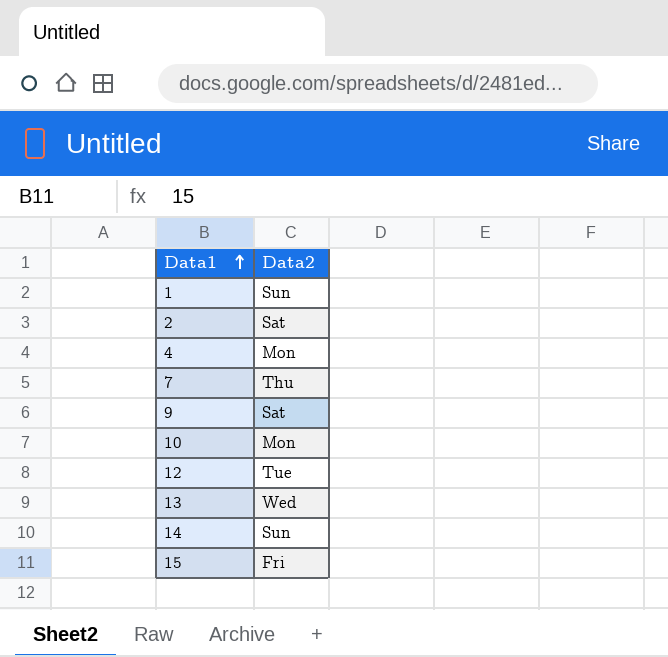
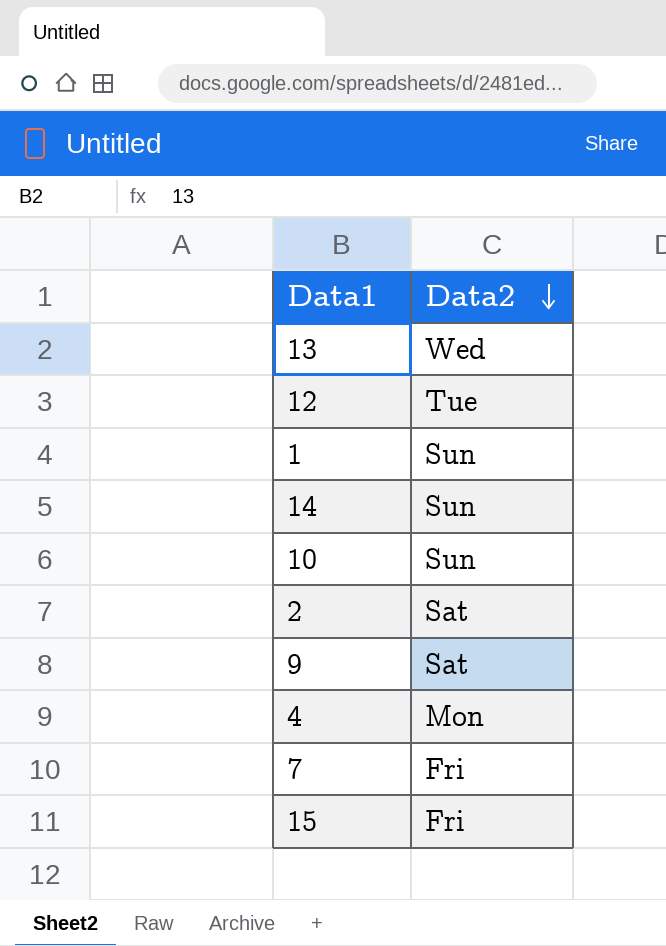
row order: Data1 ascending -> Data2 descending
10 | Data2: Mon -> Sun
7 | Data2: Thu -> Fri

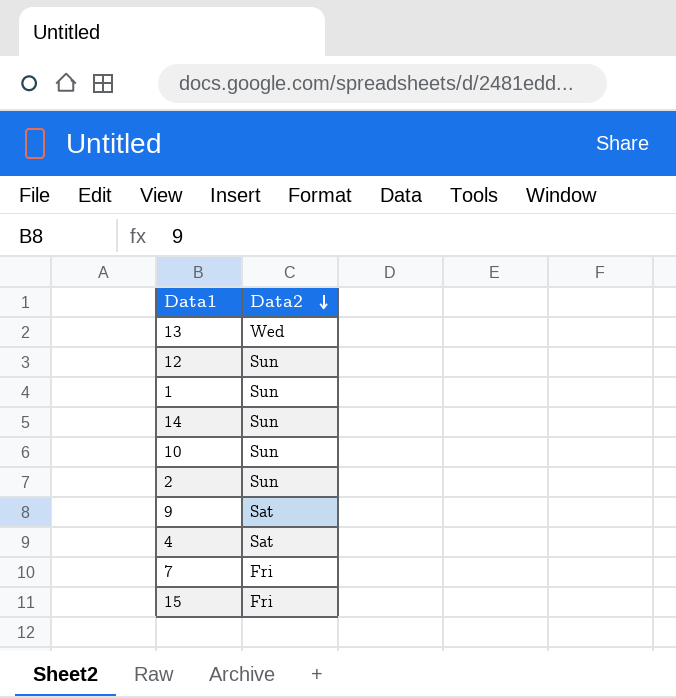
12 | Data2: Tue -> Sun
2 | Data2: Sat -> Sun
4 | Data2: Mon -> Sat

